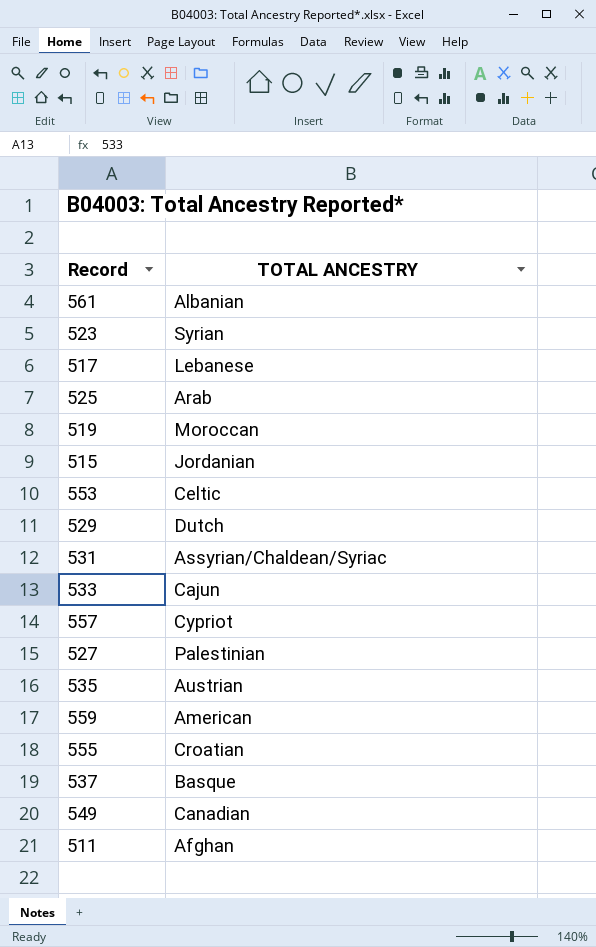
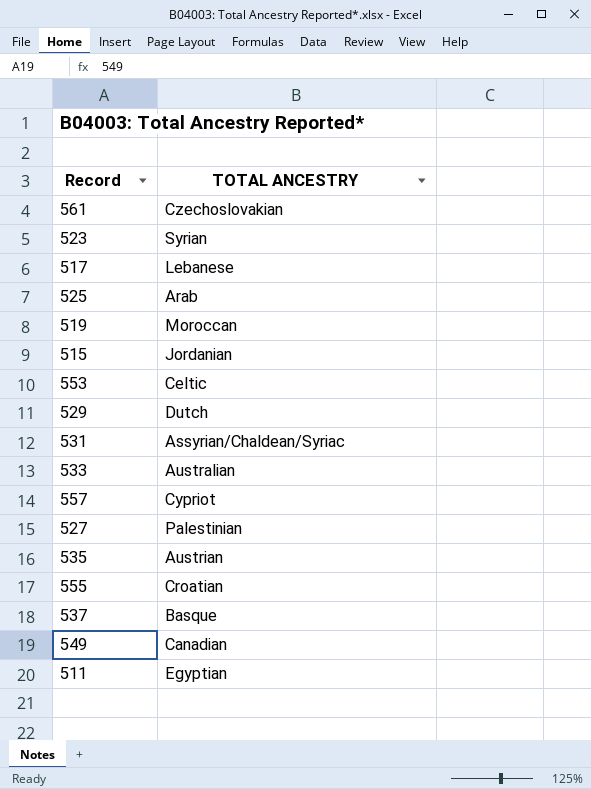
row 559: American -> none
561 | TOTAL ANCESTRY: Albanian -> Czechoslovakian
533 | TOTAL ANCESTRY: Cajun -> Australian
511 | TOTAL ANCESTRY: Afghan -> Egyptian

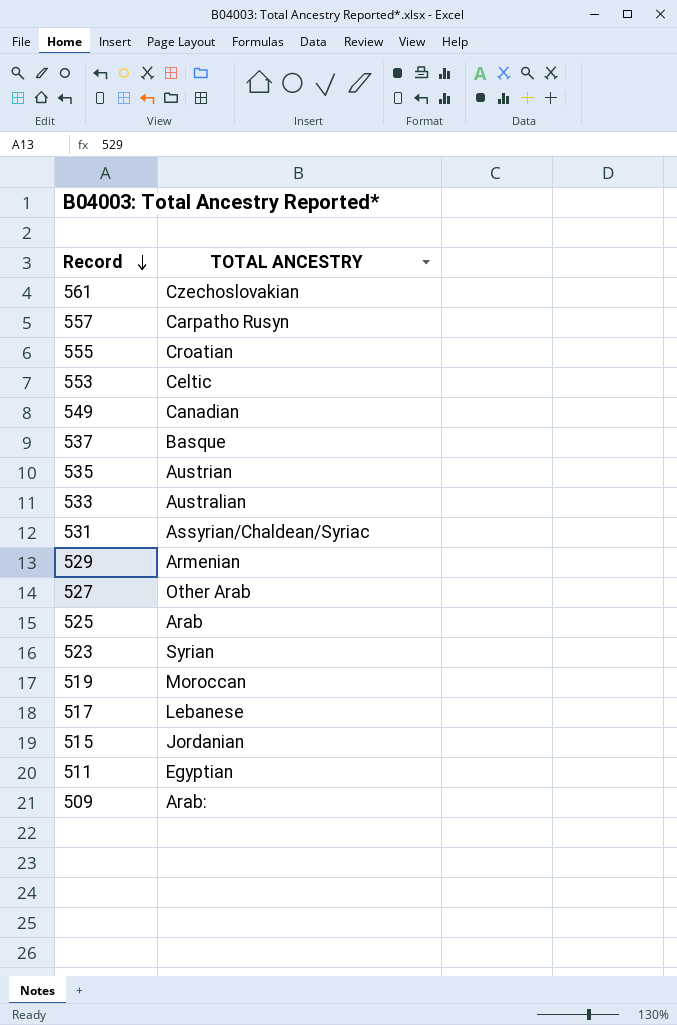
row order: none -> Record descending
557 | TOTAL ANCESTRY: Cypriot -> Carpatho Rusyn
529 | TOTAL ANCESTRY: Dutch -> Armenian
527 | TOTAL ANCESTRY: Palestinian -> Other Arab
row 509: none -> Arab:

